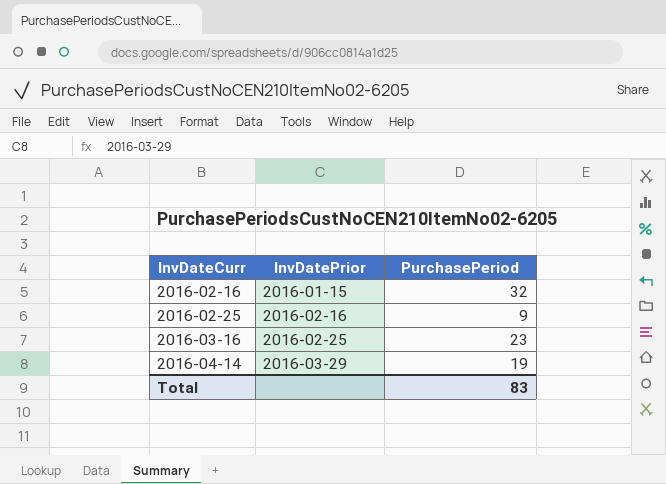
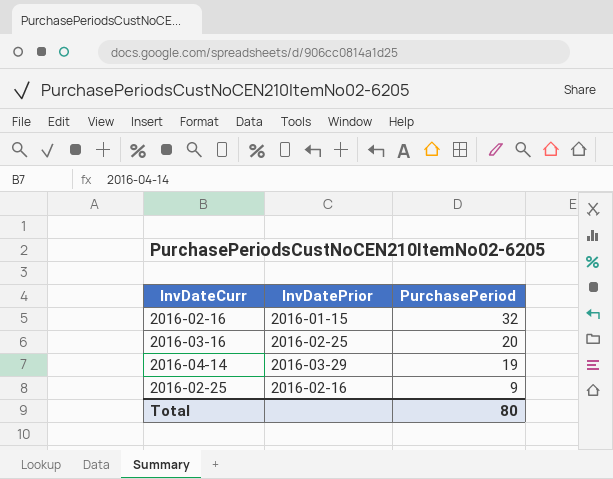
row order: InvDateCurr ascending -> PurchasePeriod descending
2016-03-16 | PurchasePeriod: 23 -> 20
Total | PurchasePeriod: 83 -> 80

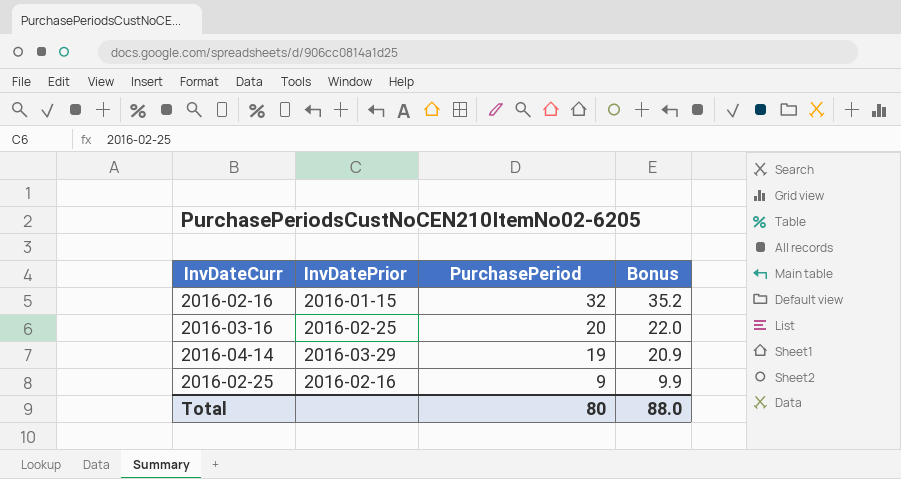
column Bonus | formula: none -> [PurchasePeriod] * 1.1

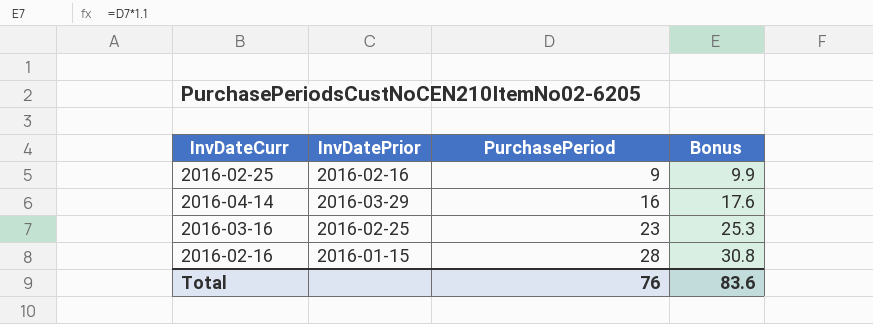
row order: PurchasePeriod descending -> PurchasePeriod ascending
2016-04-14 | PurchasePeriod: 19 -> 16
2016-04-14 | Bonus: 20.9 -> 17.6
2016-03-16 | PurchasePeriod: 20 -> 23
2016-03-16 | Bonus: 22.0 -> 25.3
2016-02-16 | PurchasePeriod: 32 -> 28
2016-02-16 | Bonus: 35.2 -> 30.8
Total | PurchasePeriod: 80 -> 76
Total | Bonus: 88.0 -> 83.6

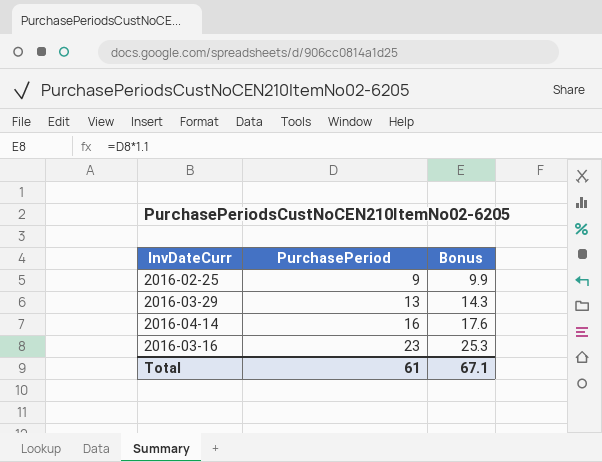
column InvDatePrior | position: 2 -> none
row 2016-02-16: 2016-01-15 | 28 | 30.8 -> none
row 2016-03-29: none -> 13 | 14.3
Total | PurchasePeriod: 76 -> 61
Total | Bonus: 83.6 -> 67.1

